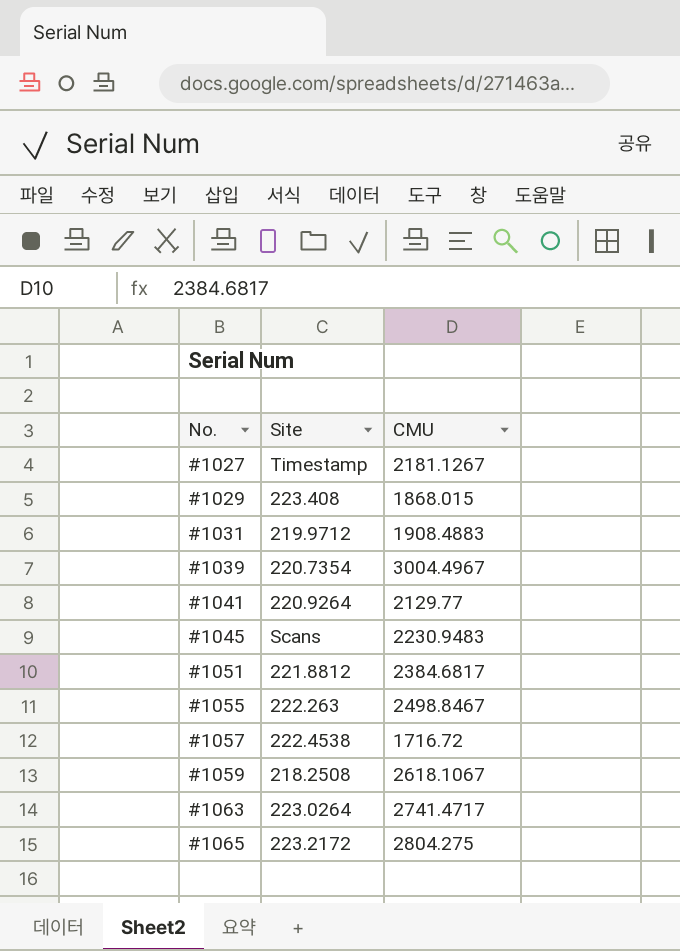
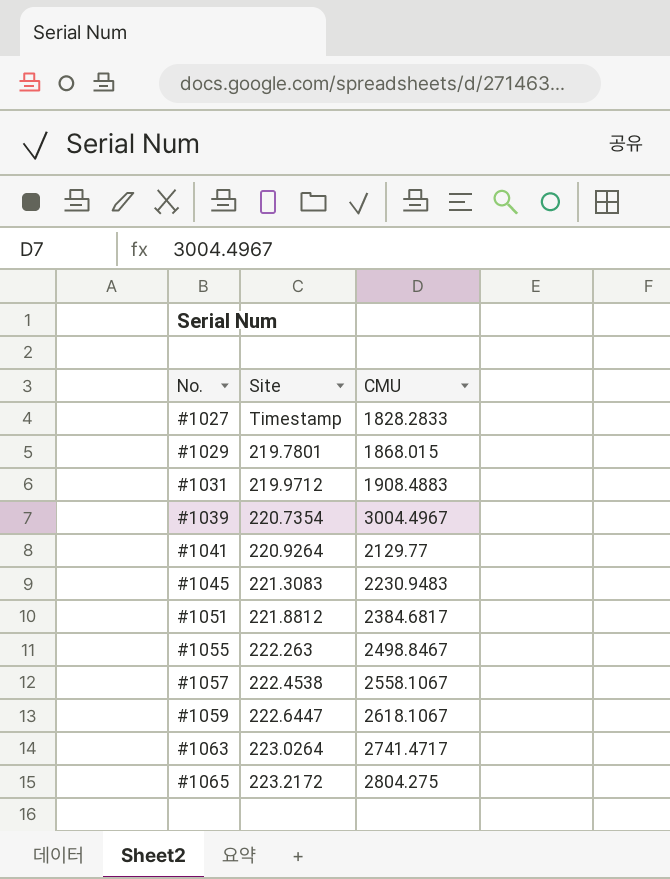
#1027 | CMU: 2181.1267 -> 1828.2833
#1029 | Site: 223.408 -> 219.7801
#1045 | Site: Scans -> 221.3083
#1057 | CMU: 1716.72 -> 2558.1067
#1059 | Site: 218.2508 -> 222.6447

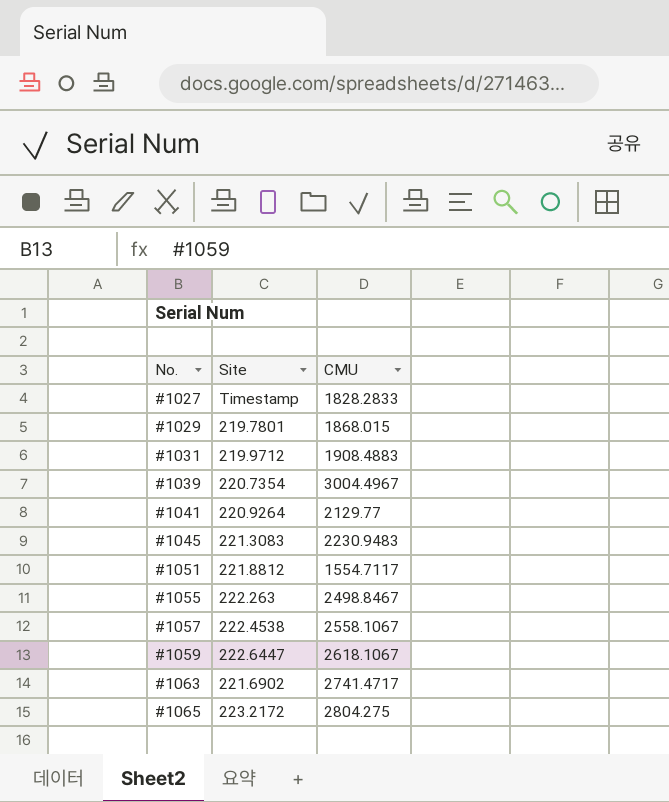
#1051 | CMU: 2384.6817 -> 1554.7117
#1063 | Site: 223.0264 -> 221.6902

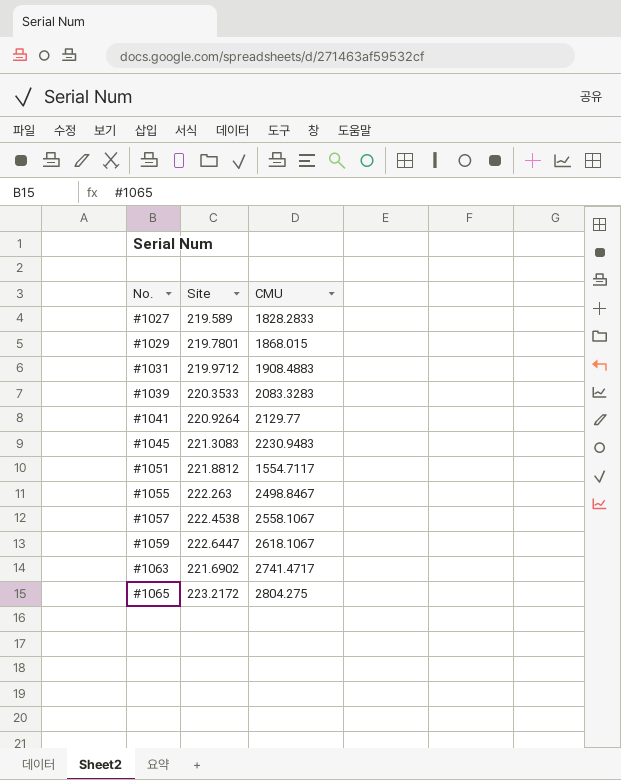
#1027 | Site: Timestamp -> 219.589
#1039 | Site: 220.7354 -> 220.3533
#1039 | CMU: 3004.4967 -> 2083.3283

